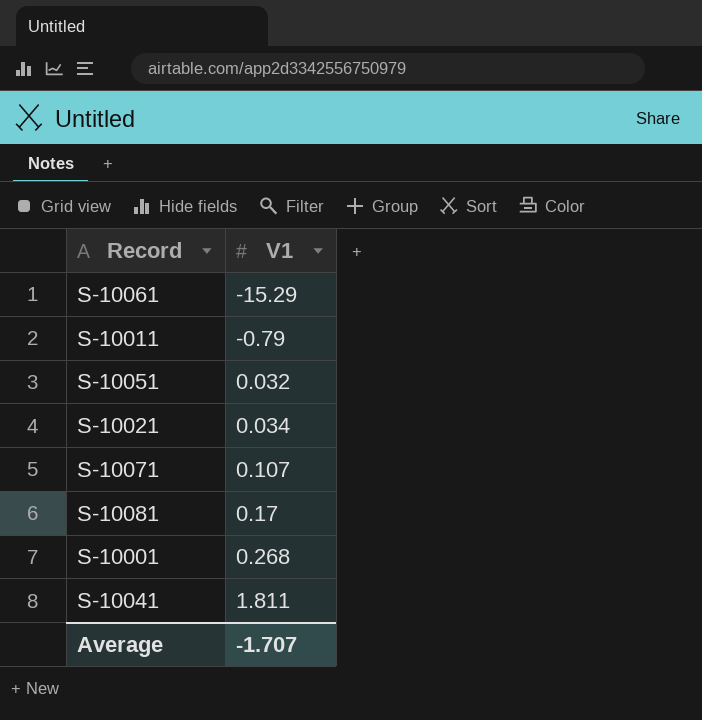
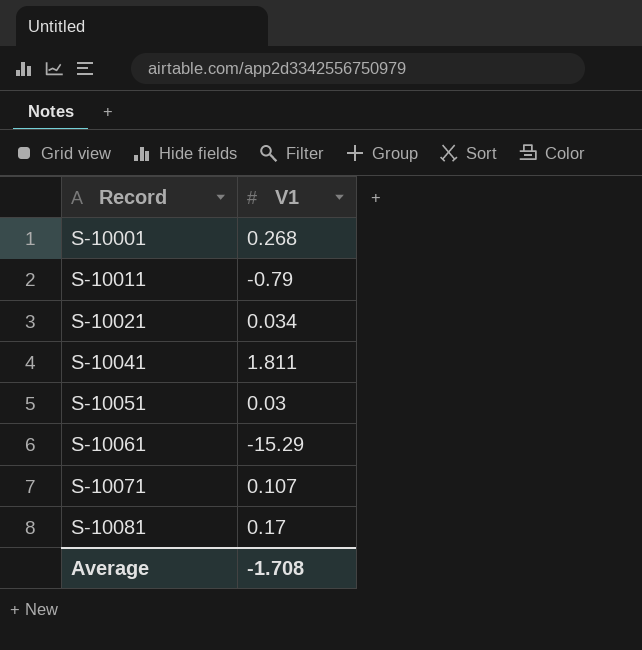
row order: V1 ascending -> Record ascending
S-10051 | V1: 0.032 -> 0.03
Average | V1: -1.707 -> -1.708

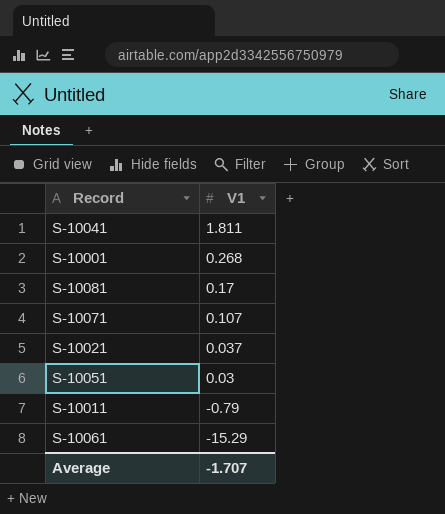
row order: Record ascending -> V1 descending
S-10021 | V1: 0.034 -> 0.037
Average | V1: -1.708 -> -1.707

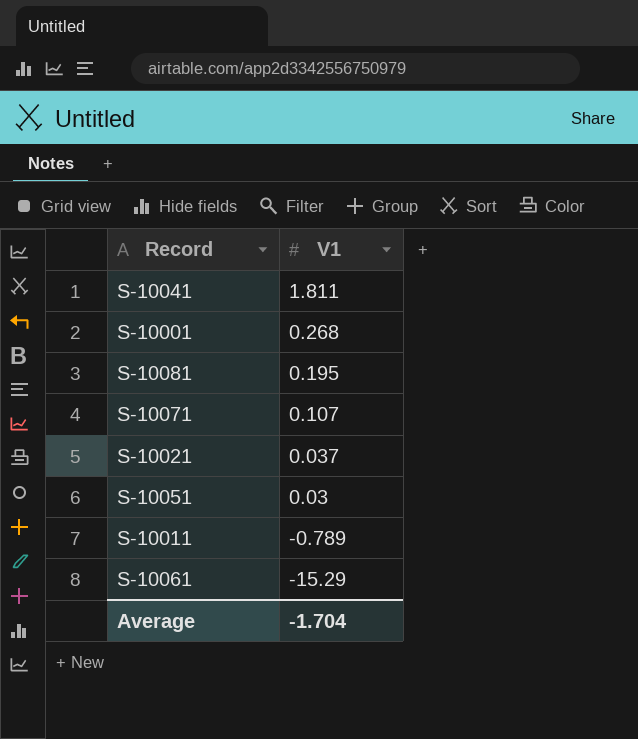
S-10081 | V1: 0.17 -> 0.195
S-10011 | V1: -0.79 -> -0.789
Average | V1: -1.707 -> -1.704

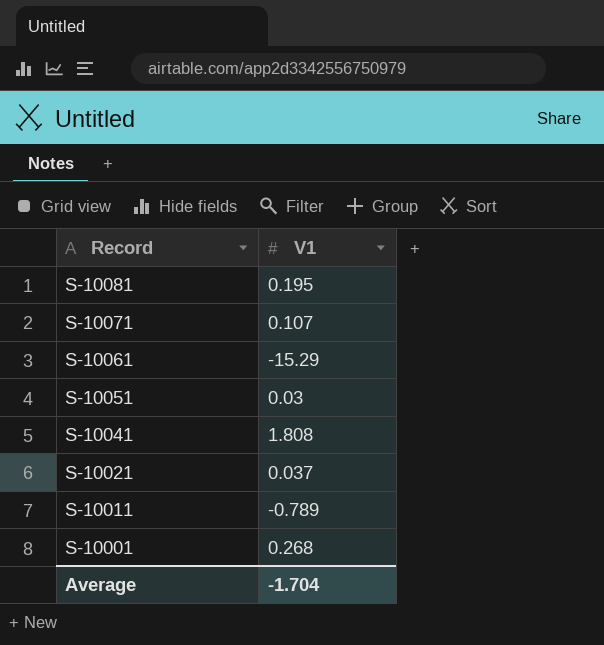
row order: V1 descending -> Record descending
S-10041 | V1: 1.811 -> 1.808

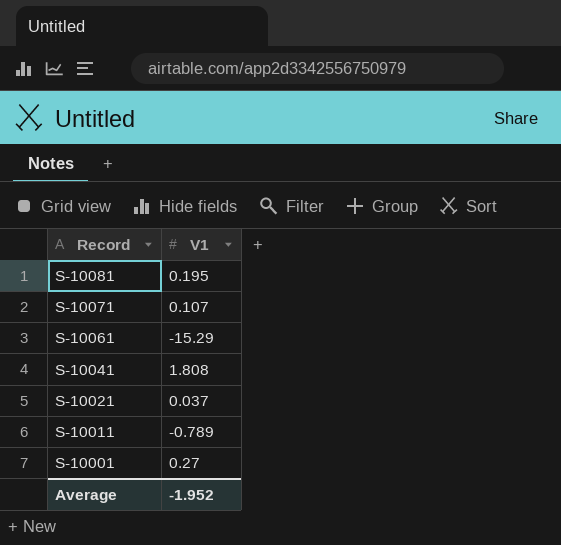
row S-10051: 0.03 -> none
S-10001 | V1: 0.268 -> 0.27
Average | V1: -1.704 -> -1.952

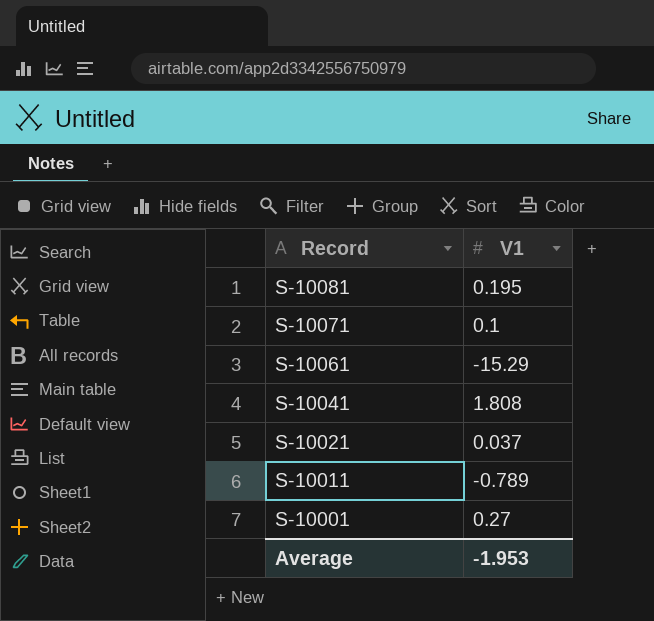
S-10071 | V1: 0.107 -> 0.1
Average | V1: -1.952 -> -1.953

